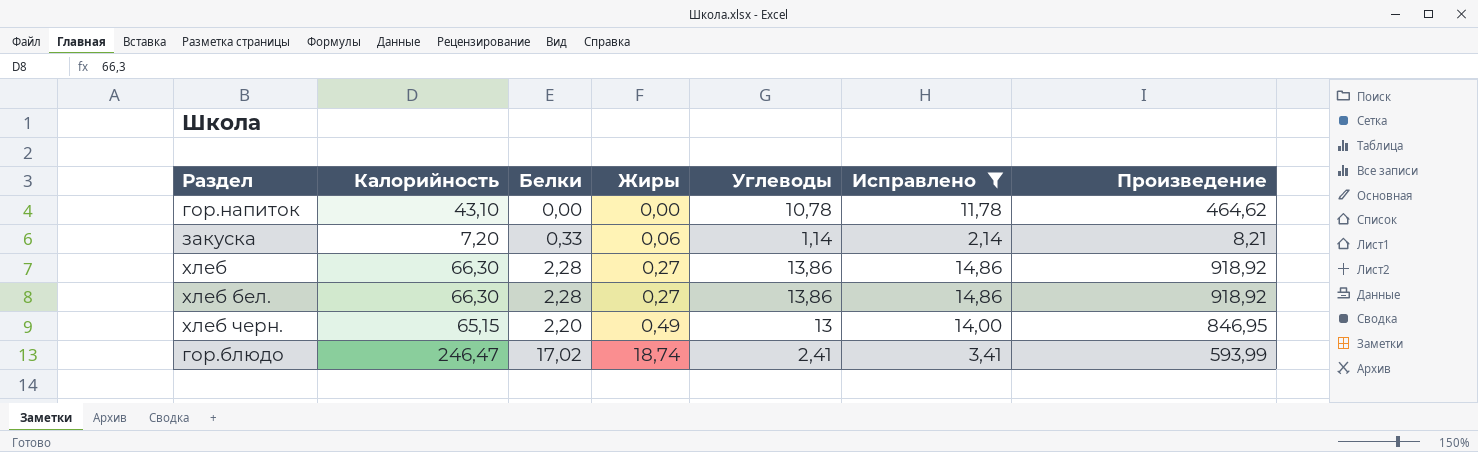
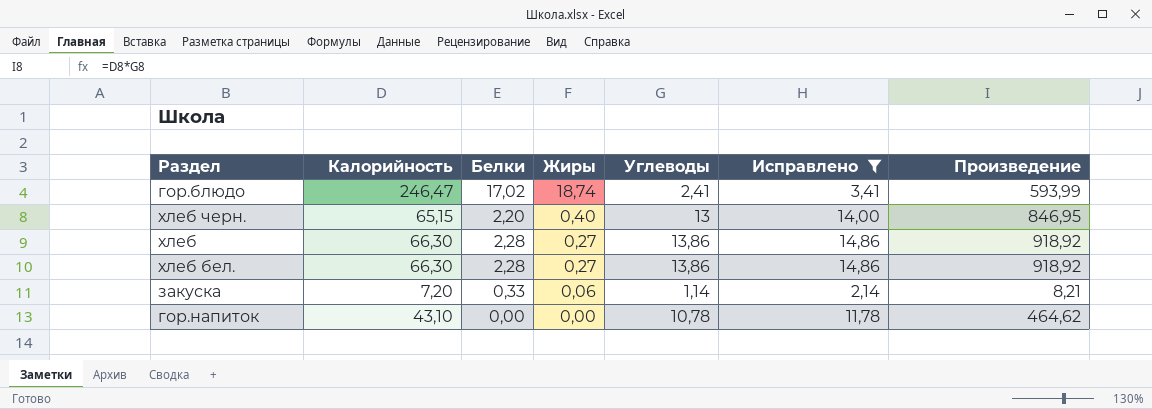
row order: Жиры ascending -> Жиры descending
хлеб черн. | Жиры: 0,49 -> 0,40

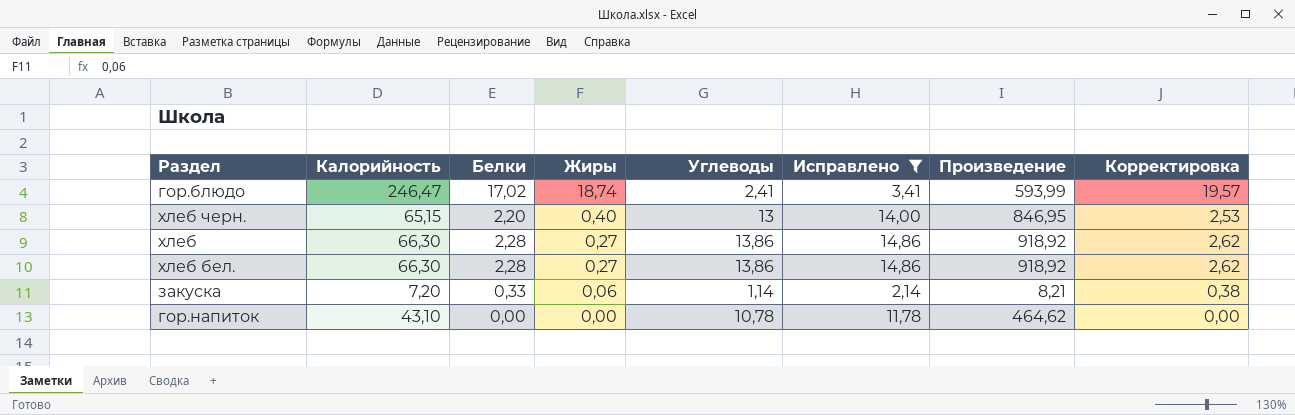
column Корректировка | formula: none -> [Белки] * 1,15

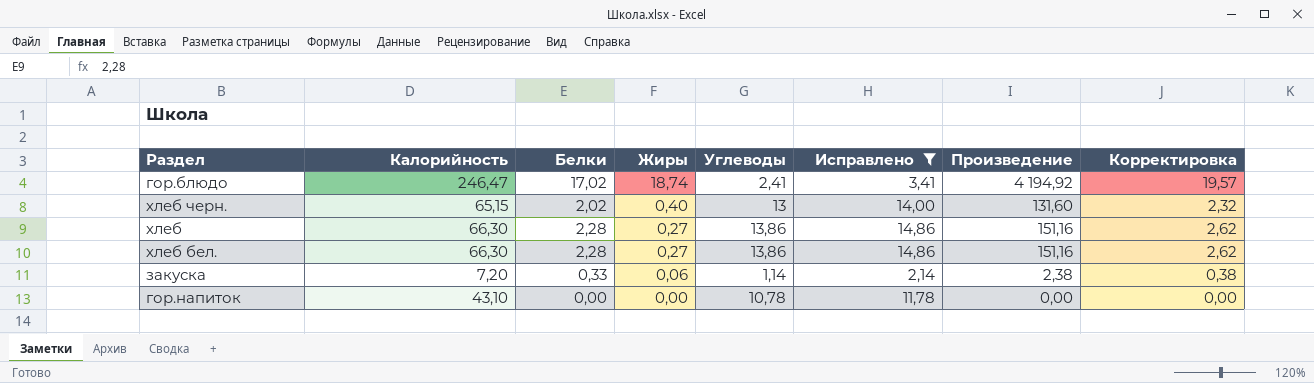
column Произведение | formula: [Калорийность] * [Углеводы] -> [Калорийность] * [Белки]
хлеб черн. | Белки: 2,20 -> 2,02
хлеб черн. | Корректировка: 2,53 -> 2,32

